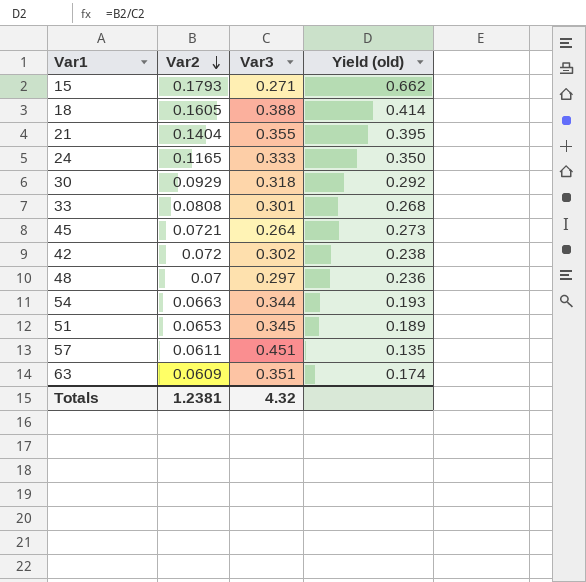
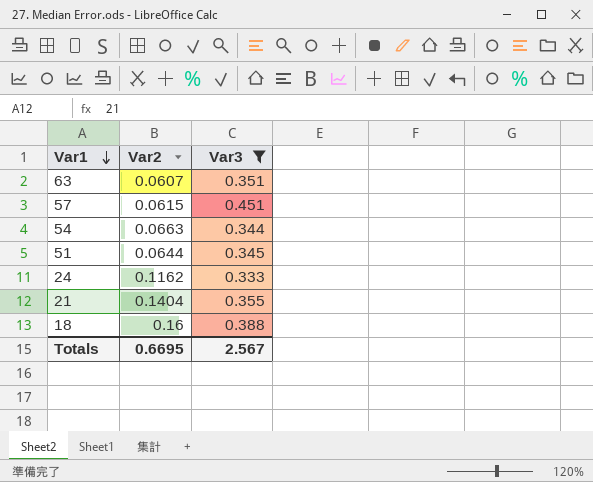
filter: none -> Var3 >= 0.333
row order: Var2 descending -> Var1 descending
column Yield (old) | formula: [Var2] / [Var3] -> none
63 | Var2: 0.0609 -> 0.0607
57 | Var2: 0.0611 -> 0.0615
51 | Var2: 0.0653 -> 0.0644
24 | Var2: 0.1165 -> 0.1162
18 | Var2: 0.1605 -> 0.16
Totals | Var2: 1.2381 -> 0.6695
Totals | Var3: 4.32 -> 2.567

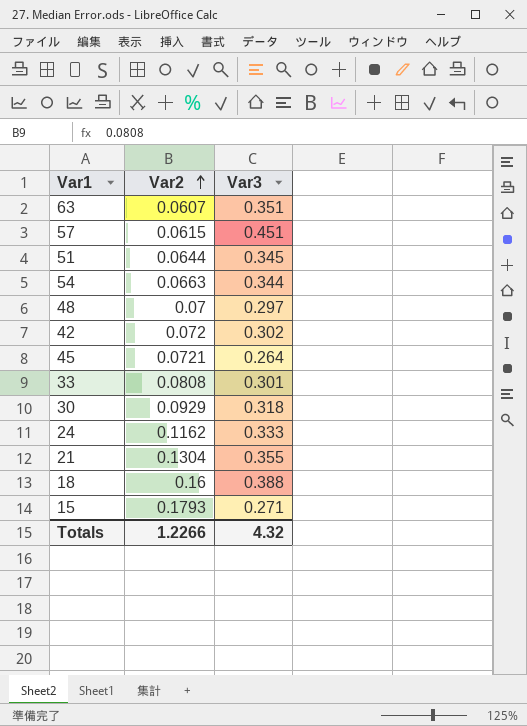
filter: Var3 >= 0.333 -> none
row order: Var1 descending -> Var2 ascending
21 | Var2: 0.1404 -> 0.1304
Totals | Var2: 0.6695 -> 1.2266
Totals | Var3: 2.567 -> 4.32

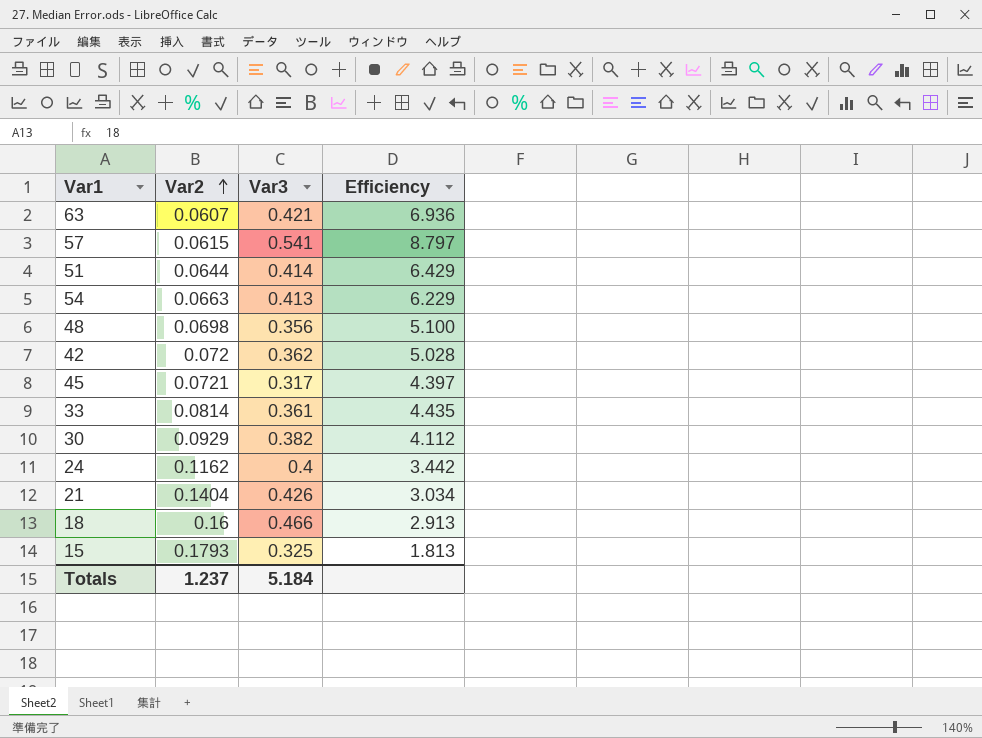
column Efficiency | formula: none -> [Var3] / [Var2]
63 | Var3: 0.351 -> 0.421
57 | Var3: 0.451 -> 0.541
51 | Var3: 0.345 -> 0.414
54 | Var3: 0.344 -> 0.413
48 | Var2: 0.07 -> 0.0698
48 | Var3: 0.297 -> 0.356
42 | Var3: 0.302 -> 0.362
45 | Var3: 0.264 -> 0.317
33 | Var2: 0.0808 -> 0.0814
33 | Var3: 0.301 -> 0.361
30 | Var3: 0.318 -> 0.382
24 | Var3: 0.333 -> 0.4
21 | Var2: 0.1304 -> 0.1404
21 | Var3: 0.355 -> 0.426
18 | Var3: 0.388 -> 0.466
15 | Var3: 0.271 -> 0.325
Totals | Var2: 1.2266 -> 1.237
Totals | Var3: 4.32 -> 5.184

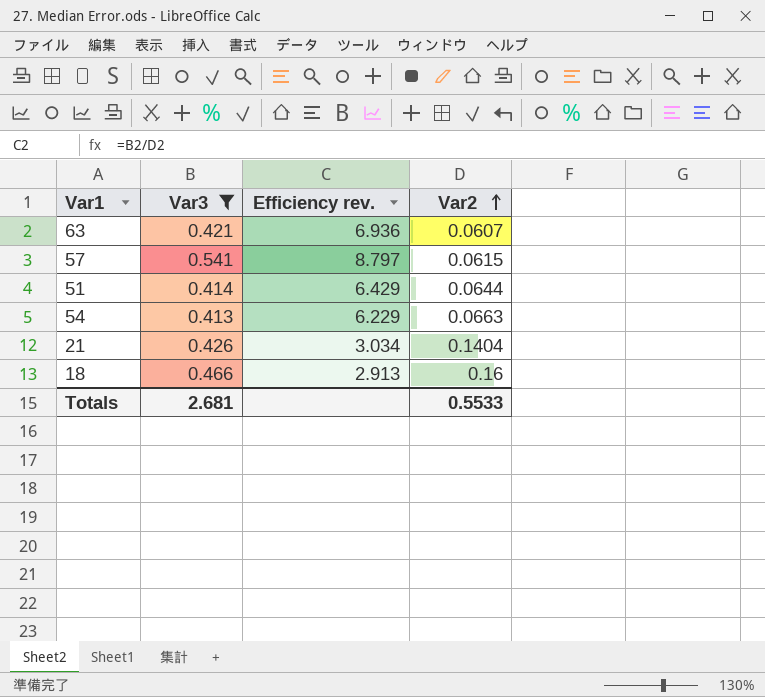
filter: none -> Var3 >= 0.413
column name: Efficiency -> Efficiency rev.
column Var2 | position: 2 -> 4
Totals | Var3: 5.184 -> 2.681
Totals | Var2: 1.237 -> 0.5533

